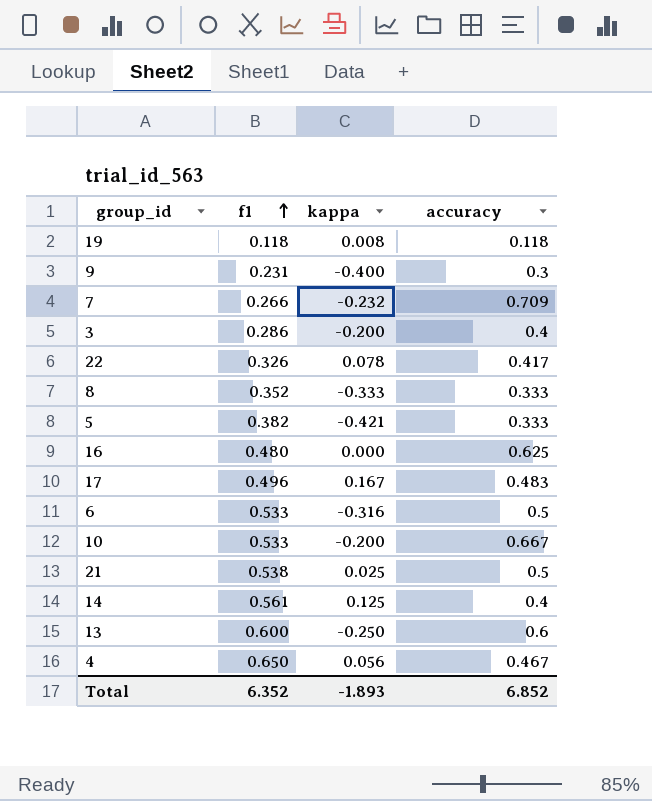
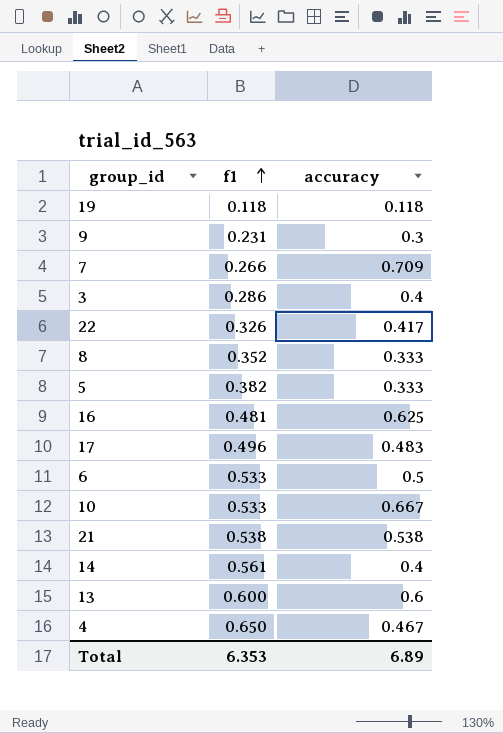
column kappa | position: 3 -> none
16 | f1: 0.480 -> 0.481
21 | accuracy: 0.5 -> 0.538
Total | f1: 6.352 -> 6.353
Total | accuracy: 6.852 -> 6.89

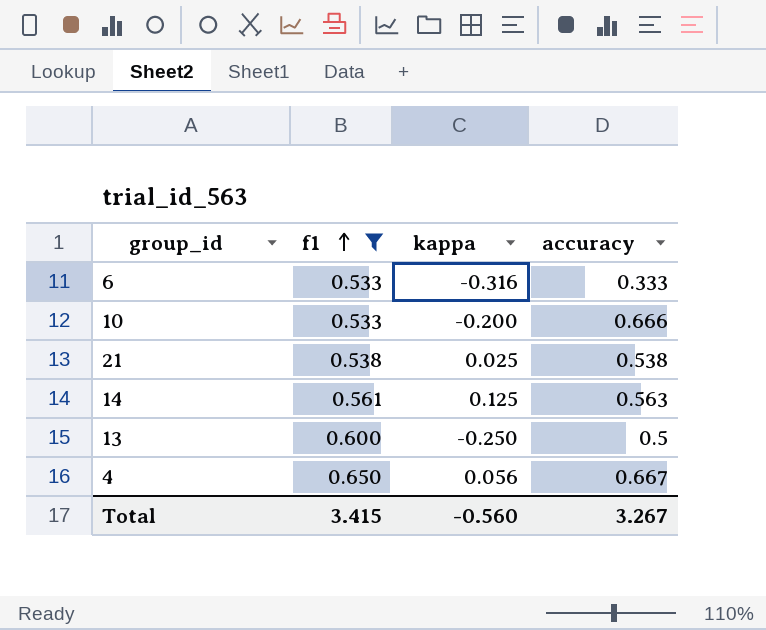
filter: none -> f1 >= 0.533
column kappa | position: none -> 3
6 | accuracy: 0.5 -> 0.333
10 | accuracy: 0.667 -> 0.666
14 | accuracy: 0.4 -> 0.563
13 | accuracy: 0.6 -> 0.5
4 | accuracy: 0.467 -> 0.667
Total | f1: 6.353 -> 3.415
Total | accuracy: 6.89 -> 3.267

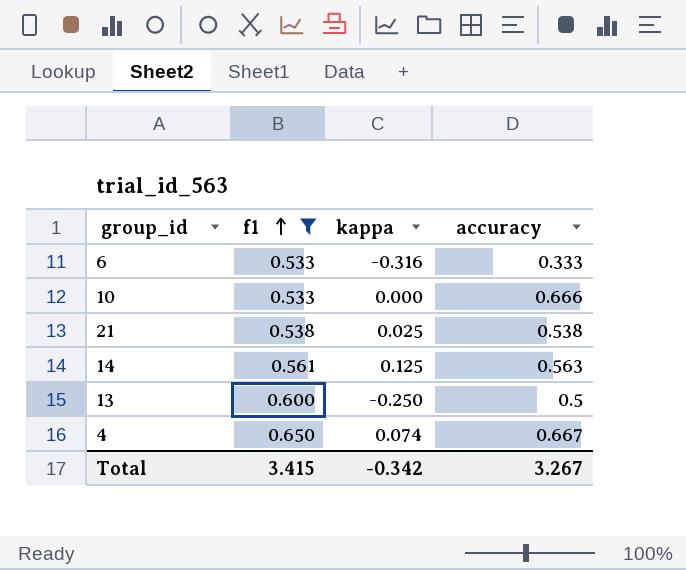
10 | kappa: -0.200 -> 0.000
4 | kappa: 0.056 -> 0.074
Total | kappa: -0.560 -> -0.342

